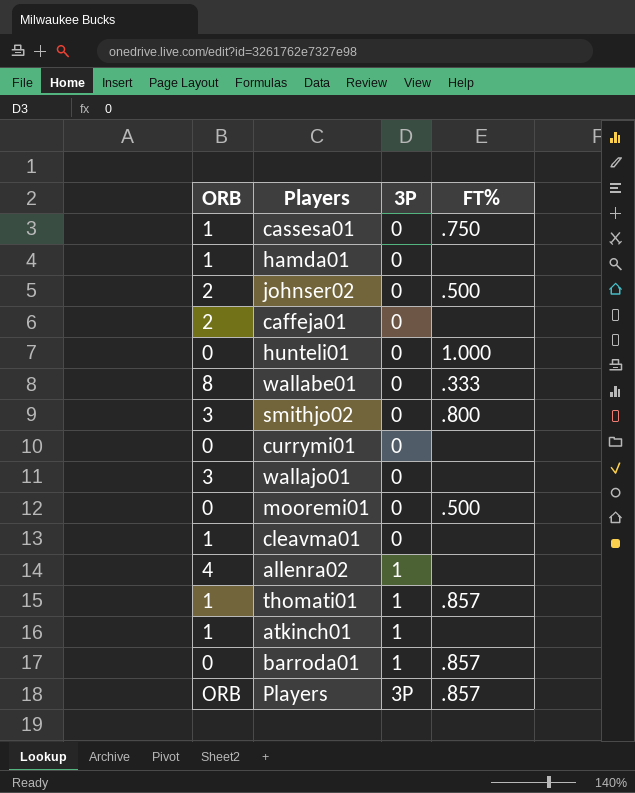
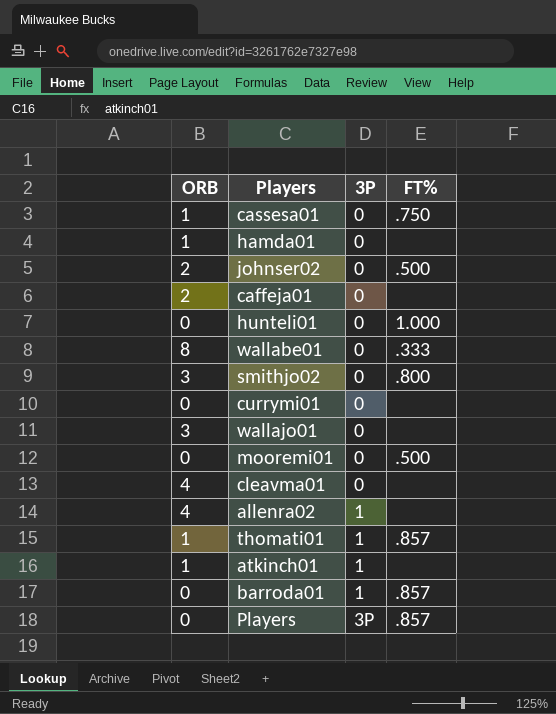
cleavma01 | ORB: 1 -> 4
Players | ORB: ORB -> 0

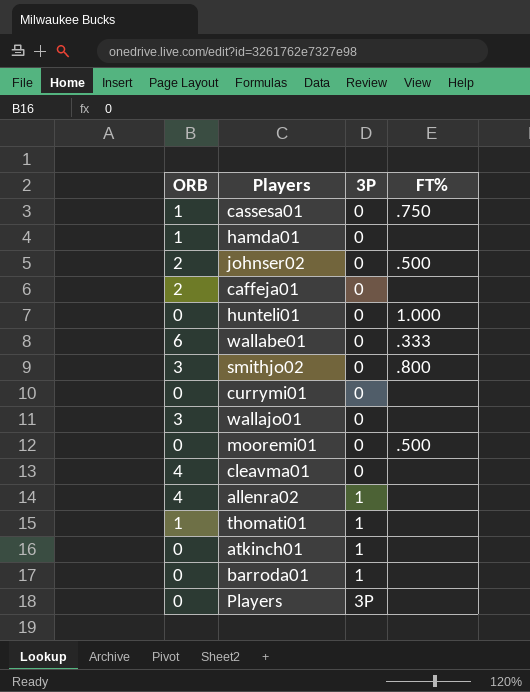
wallabe01 | ORB: 8 -> 6
thomati01 | FT%: .857 -> none
atkinch01 | ORB: 1 -> 0
barroda01 | FT%: .857 -> none
Players | FT%: .857 -> none

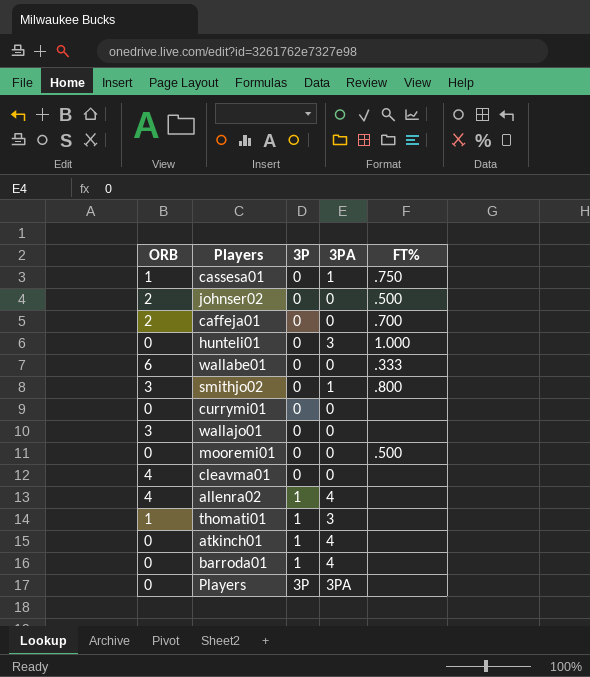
column 3PA | position: none -> 4
row hamda01: 1 | 0 | none -> none
caffeja01 | FT%: none -> .700

